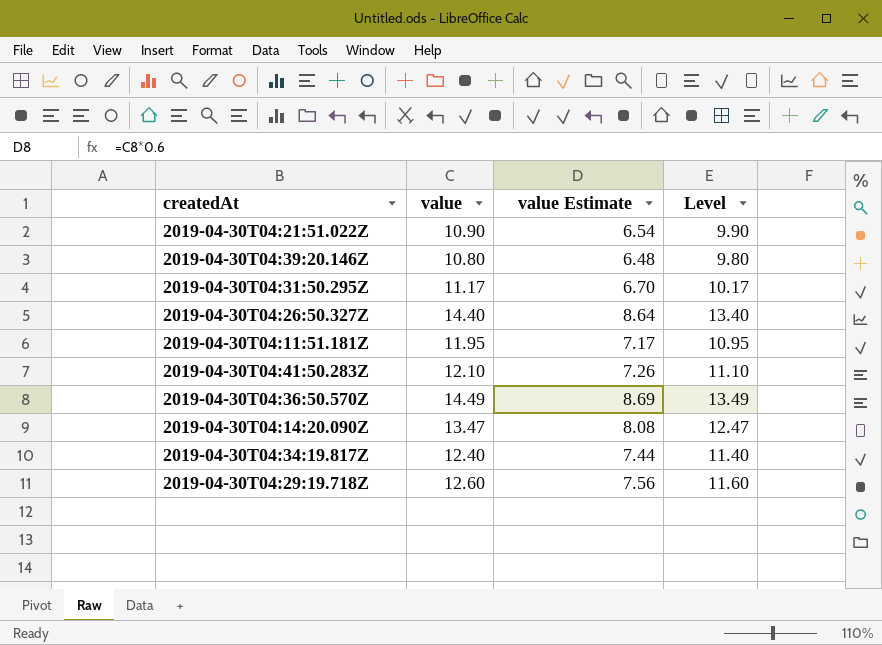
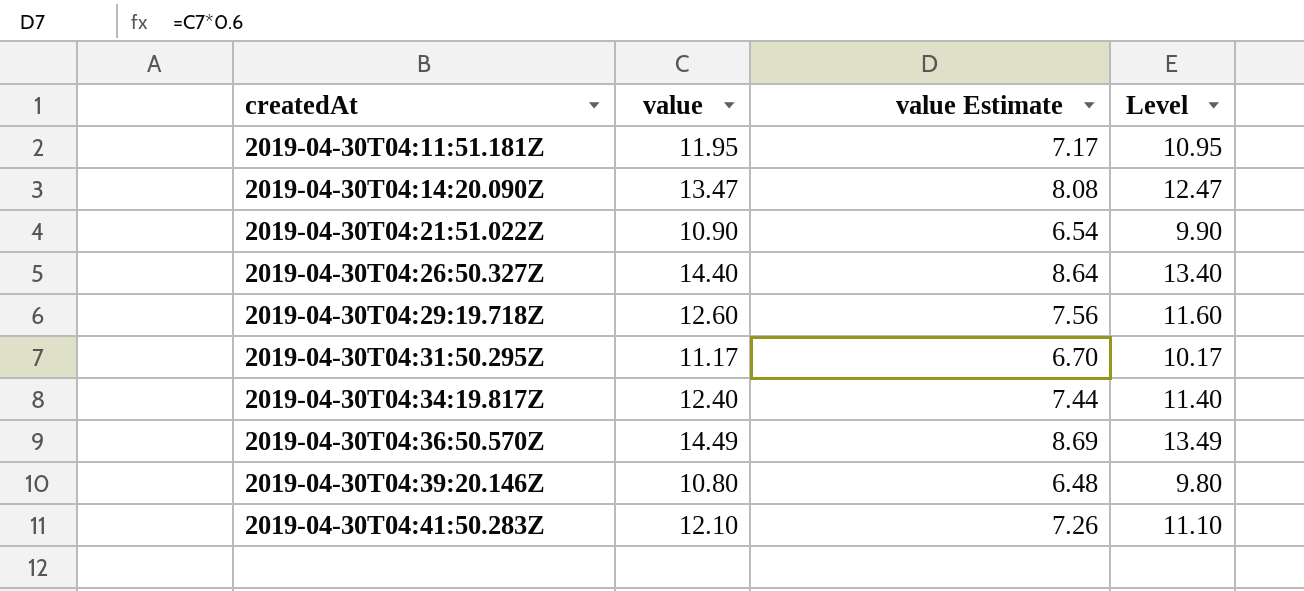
row order: none -> createdAt ascending

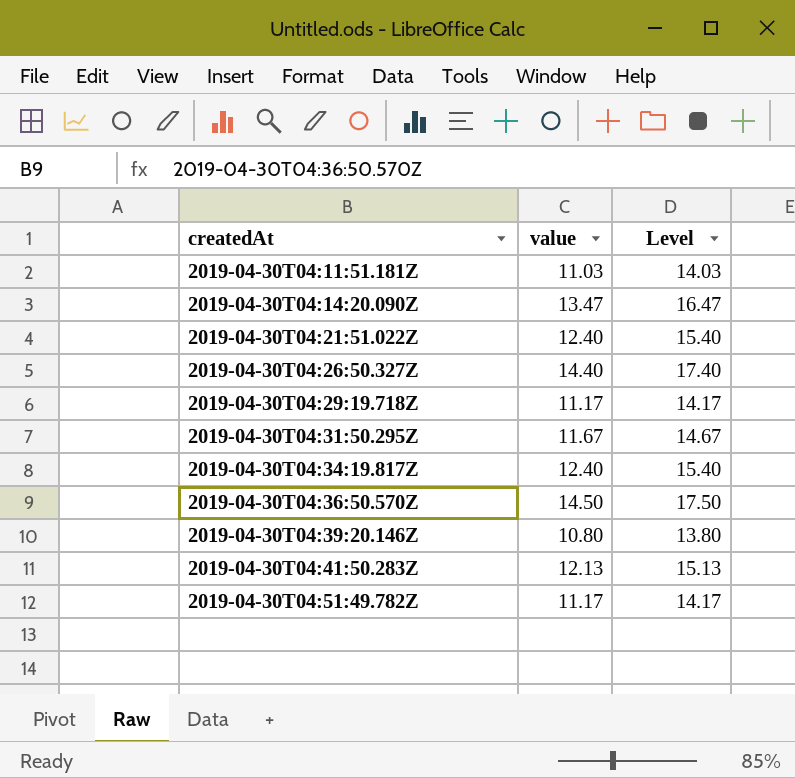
column value Estimate | formula: [value] * 0.6 -> none
column Level | formula: [value] - 1 -> [value] + 3
2019-04-30T04:11:51.181Z | value: 11.95 -> 11.03
2019-04-30T04:21:51.022Z | value: 10.90 -> 12.40
2019-04-30T04:29:19.718Z | value: 12.60 -> 11.17
2019-04-30T04:31:50.295Z | value: 11.17 -> 11.67
2019-04-30T04:36:50.570Z | value: 14.49 -> 14.50
2019-04-30T04:41:50.283Z | value: 12.10 -> 12.13
row 2019-04-30T04:51:49.782Z: none -> 11.17 | 14.17

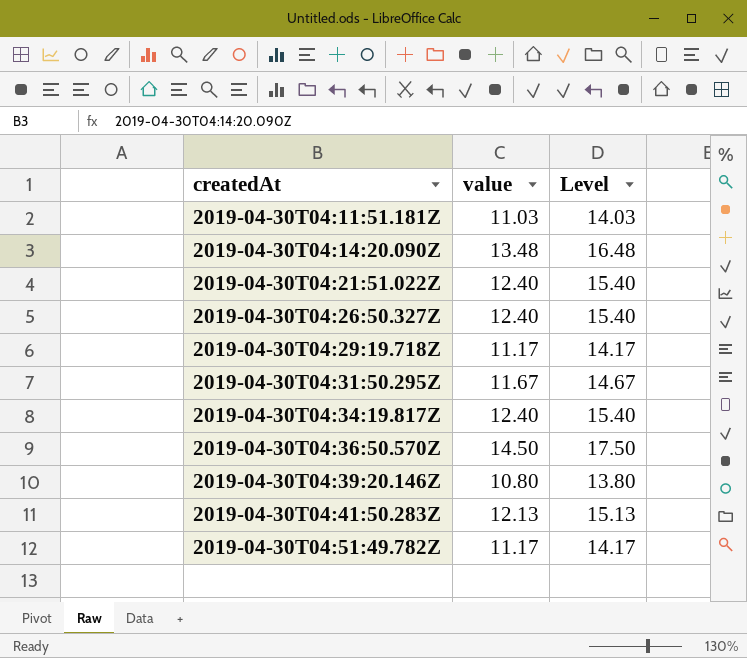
2019-04-30T04:14:20.090Z | value: 13.47 -> 13.48
2019-04-30T04:14:20.090Z | Level: 16.47 -> 16.48
2019-04-30T04:26:50.327Z | value: 14.40 -> 12.40
2019-04-30T04:26:50.327Z | Level: 17.40 -> 15.40

